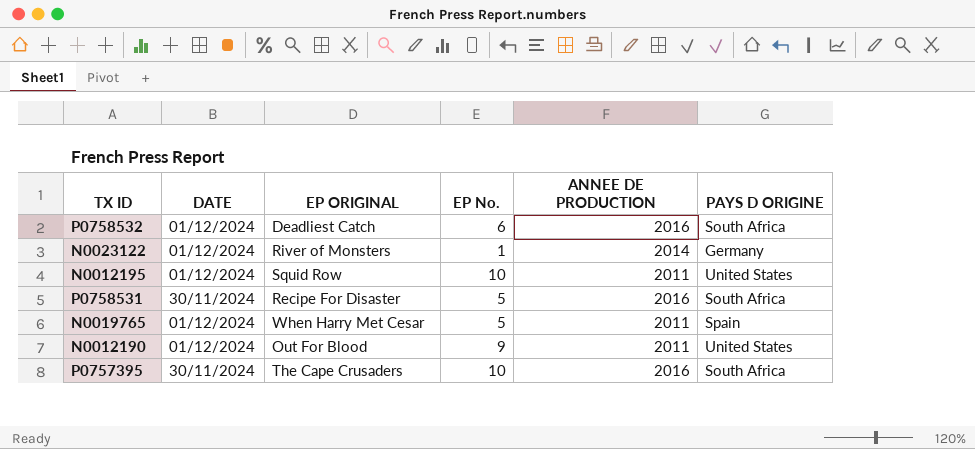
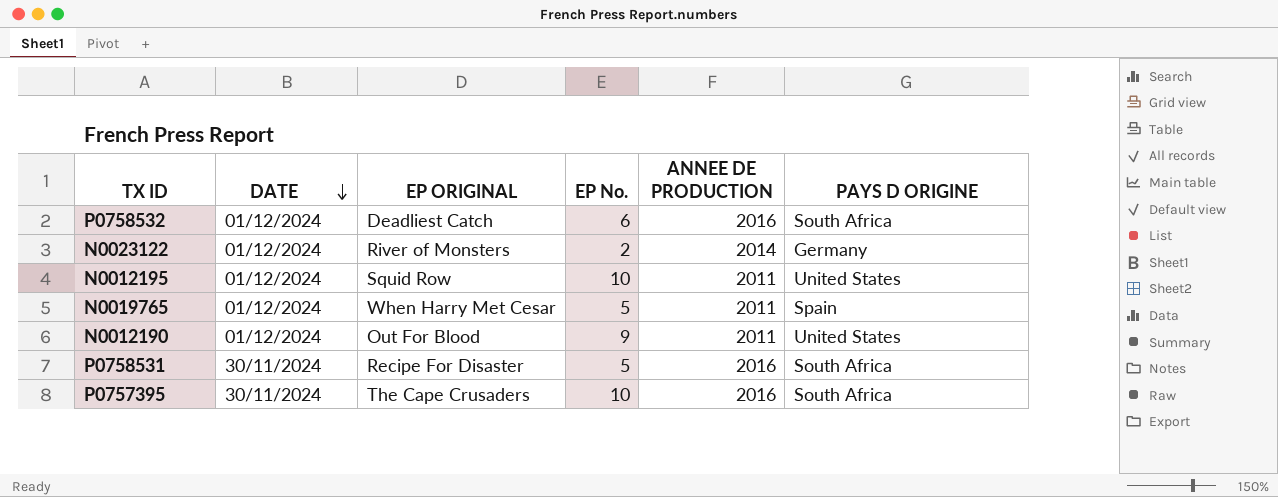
row order: none -> DATE descending
N0023122 | EP No.: 1 -> 2

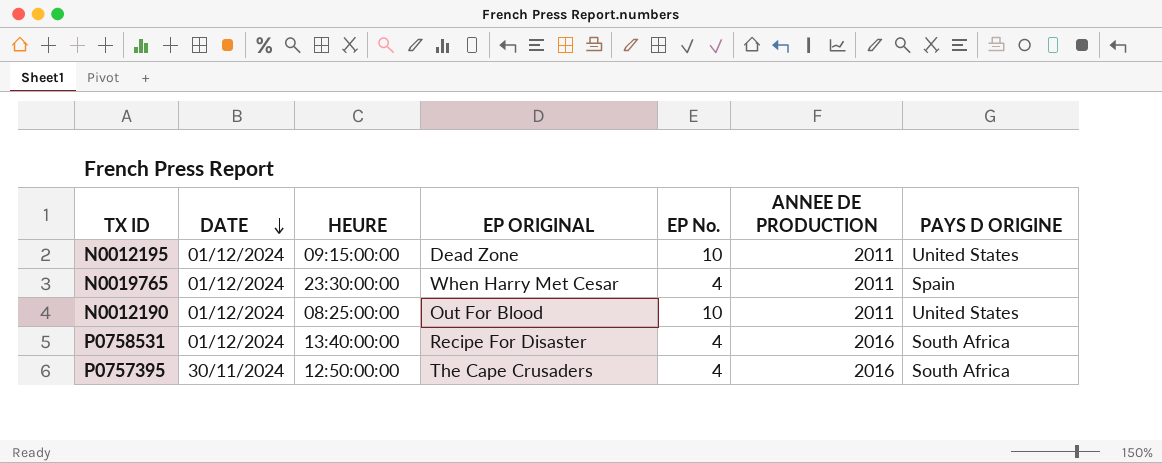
column HEURE | position: none -> 3
row P0758532: 01/12/2024 | Deadliest Catch | 6 | 2016 | South Africa -> none
row N0023122: 01/12/2024 | River of Monsters | 2 | 2014 | Germany -> none
N0012195 | EP ORIGINAL: Squid Row -> Dead Zone
N0019765 | EP No.: 5 -> 4
N0012190 | EP No.: 9 -> 10
P0758531 | DATE: 30/11/2024 -> 01/12/2024
P0758531 | EP No.: 5 -> 4
P0757395 | EP No.: 10 -> 4

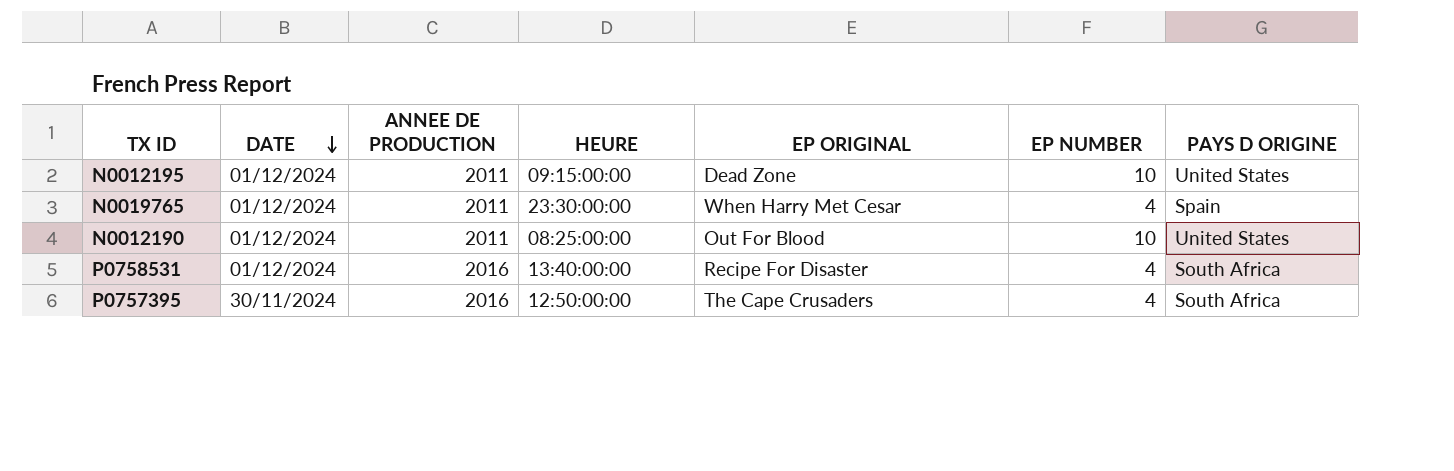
column ANNEE DE PRODUCTION | position: 6 -> 3
column name: EP No. -> EP NUMBER

